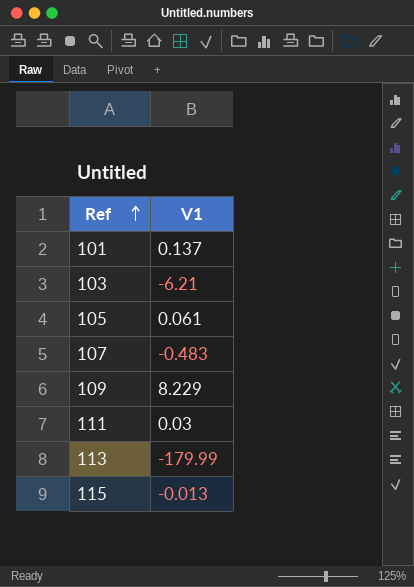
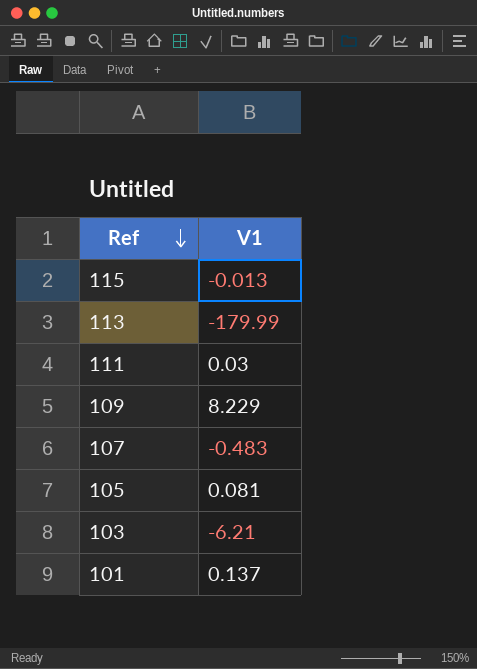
row order: Ref ascending -> Ref descending
105 | V1: 0.061 -> 0.081

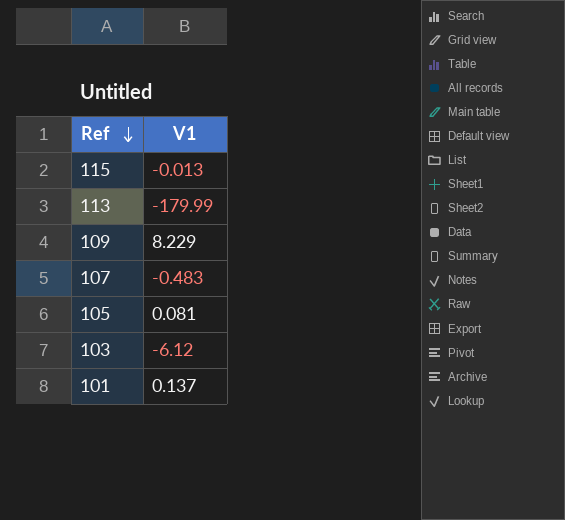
row 111: 0.03 -> none
103 | V1: -6.21 -> -6.12

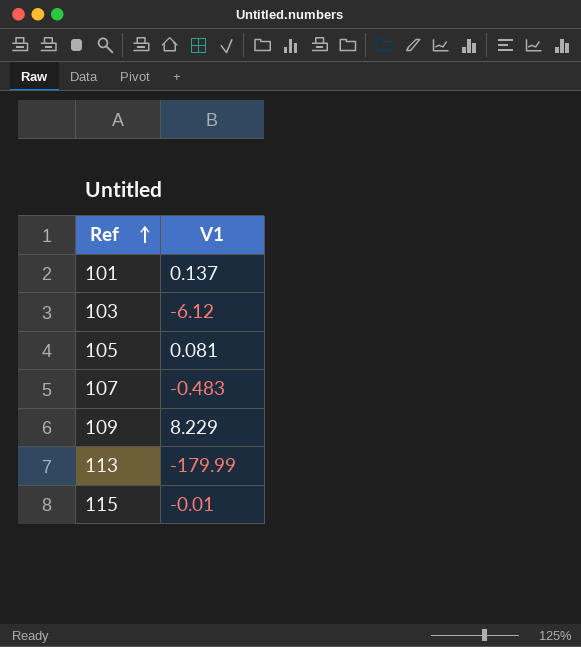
row order: Ref descending -> Ref ascending
115 | V1: -0.013 -> -0.01

